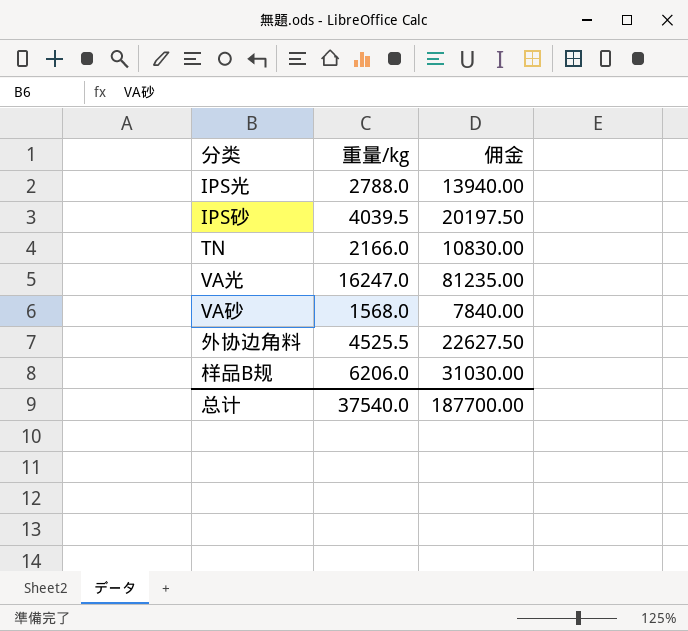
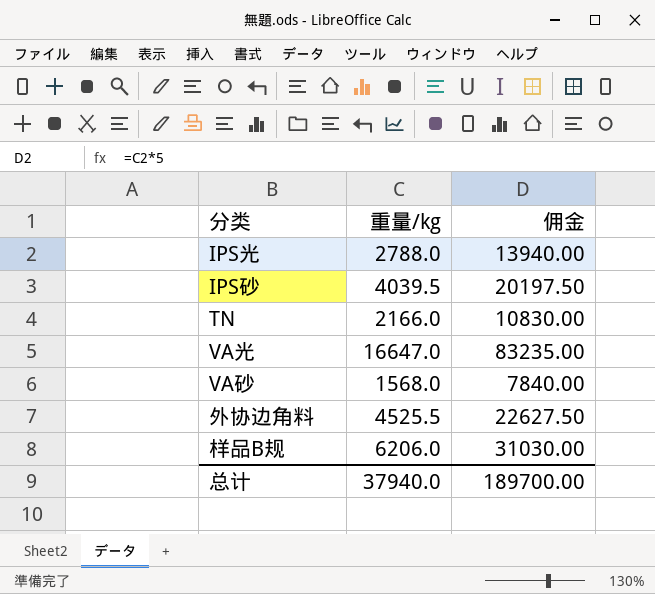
VA光 | 重量/kg: 16247.0 -> 16647.0
VA光 | 佣金: 81235.00 -> 83235.00
总计 | 重量/kg: 37540.0 -> 37940.0
总计 | 佣金: 187700.00 -> 189700.00

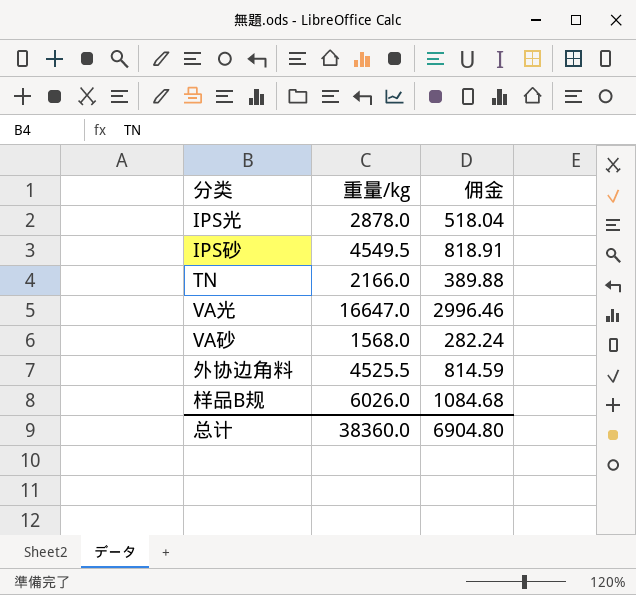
column 佣金 | formula: [重量/kg] * 5 -> [重量/kg] * 0.18
IPS光 | 重量/kg: 2788.0 -> 2878.0
IPS砂 | 重量/kg: 4039.5 -> 4549.5
样品B规 | 重量/kg: 6206.0 -> 6026.0
总计 | 重量/kg: 37940.0 -> 38360.0
总计 | 佣金: 189700.00 -> 6904.80

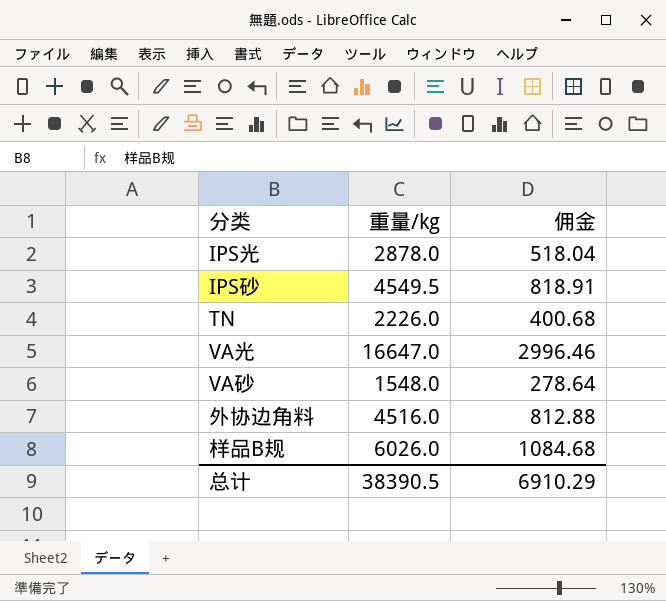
TN | 重量/kg: 2166.0 -> 2226.0
TN | 佣金: 389.88 -> 400.68
VA砂 | 重量/kg: 1568.0 -> 1548.0
VA砂 | 佣金: 282.24 -> 278.64
外协边角料 | 重量/kg: 4525.5 -> 4516.0
外协边角料 | 佣金: 814.59 -> 812.88
总计 | 重量/kg: 38360.0 -> 38390.5
总计 | 佣金: 6904.80 -> 6910.29

